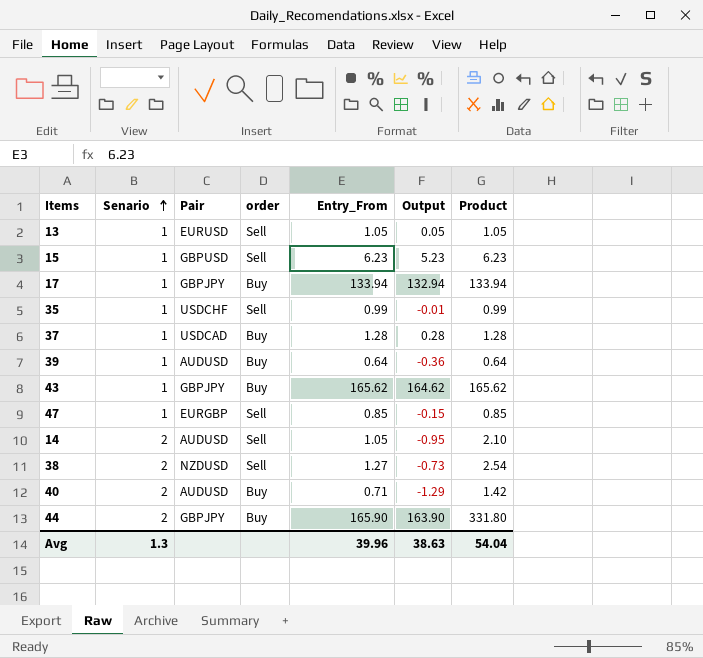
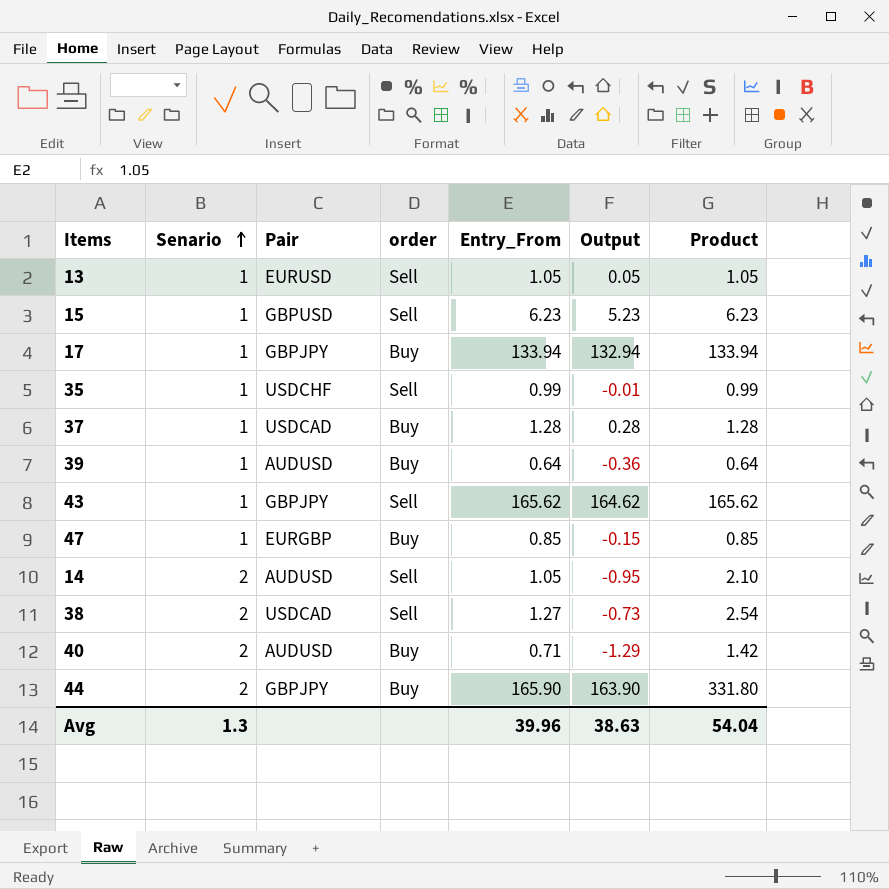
43 | order: Buy -> Sell
47 | order: Sell -> Buy
38 | Pair: NZDUSD -> USDCAD

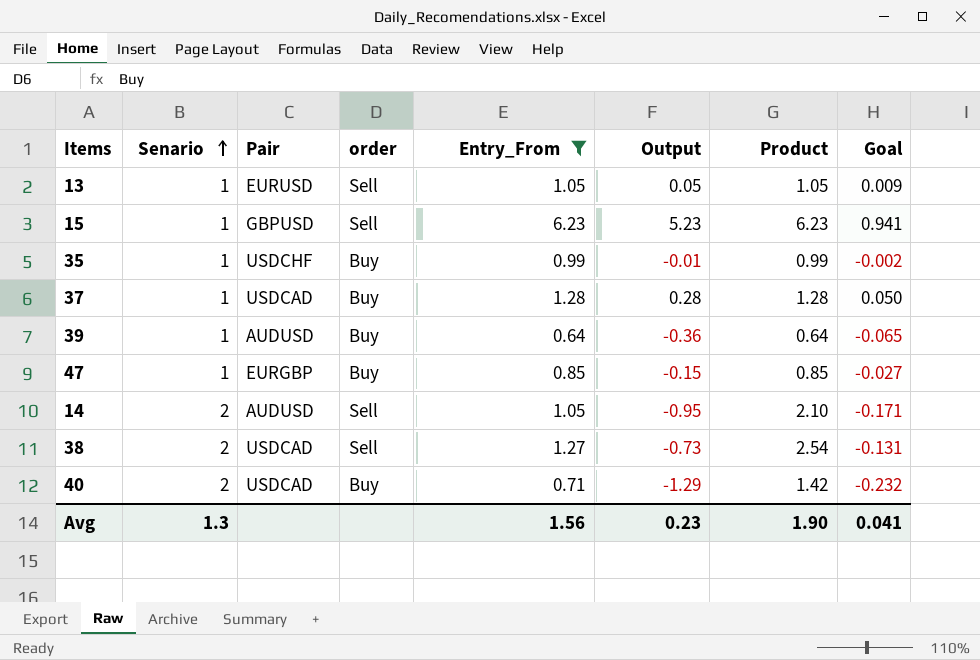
filter: none -> Entry_From <= 6.23
column Goal | formula: none -> [Output] * 0.18
35 | order: Sell -> Buy
40 | Pair: AUDUSD -> USDCAD
Avg | Entry_From: 39.96 -> 1.56
Avg | Output: 38.63 -> 0.23
Avg | Product: 54.04 -> 1.90

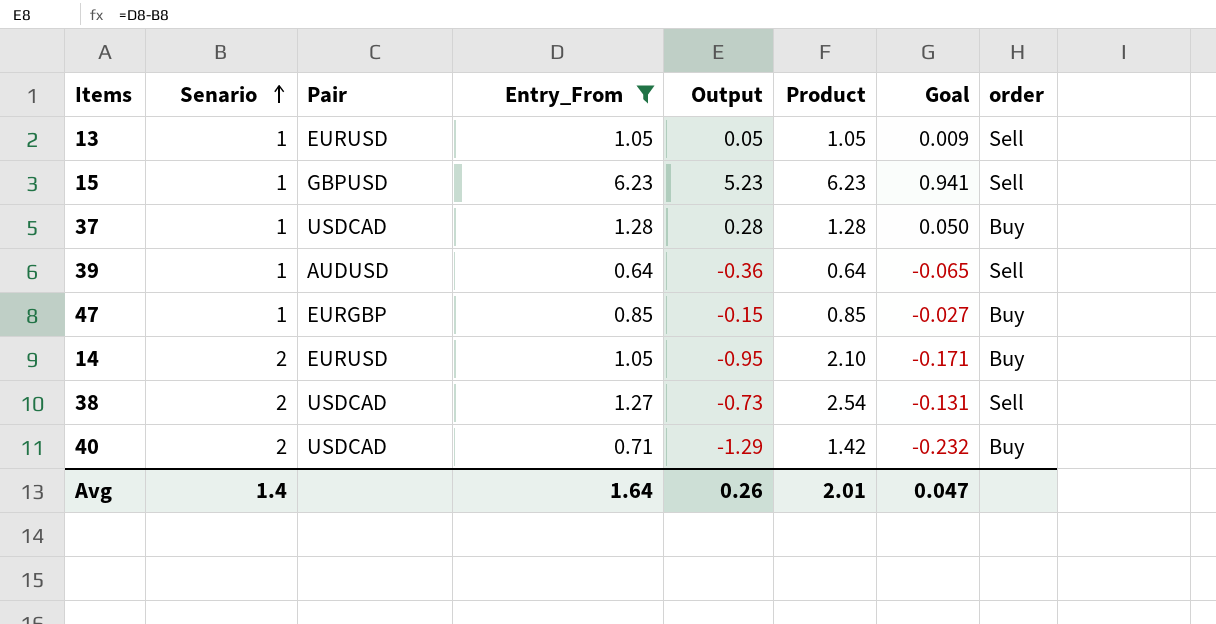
column order | position: 4 -> 8
row 35: 1 | USDCHF | Buy | 0.99 | -0.01 | 0.99 | -0.002 -> none
39 | order: Buy -> Sell
14 | Pair: AUDUSD -> EURUSD
14 | order: Sell -> Buy
Avg | Senario: 1.3 -> 1.4
Avg | Entry_From: 1.56 -> 1.64
Avg | Output: 0.23 -> 0.26
Avg | Product: 1.90 -> 2.01
Avg | Goal: 0.041 -> 0.047

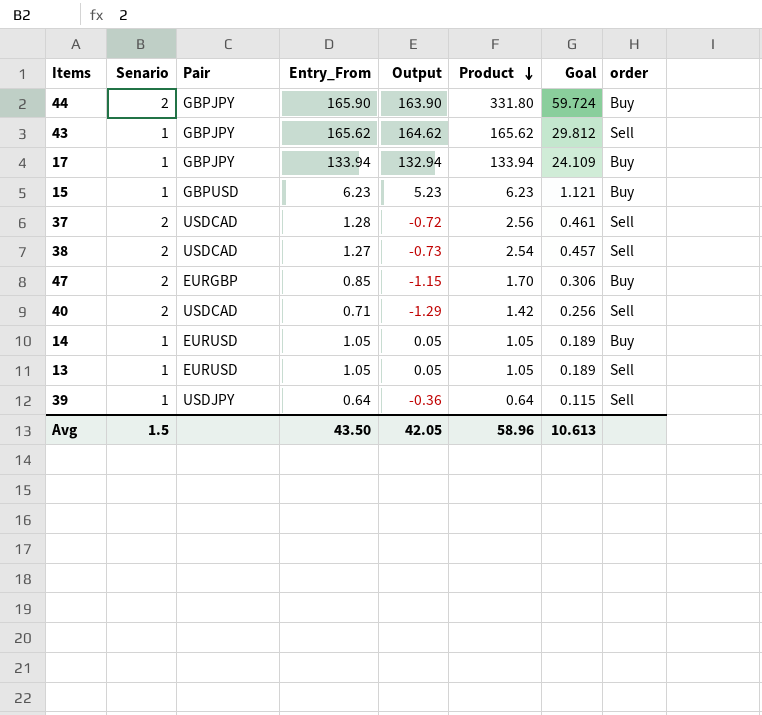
filter: Entry_From <= 6.23 -> none
row order: Senario ascending -> Product descending
column Goal | formula: [Output] * 0.18 -> [Product] * 0.18
15 | order: Sell -> Buy
37 | Senario: 1 -> 2
37 | Output: 0.28 -> -0.72
37 | Product: 1.28 -> 2.56
37 | order: Buy -> Sell
47 | Senario: 1 -> 2
47 | Output: -0.15 -> -1.15
47 | Product: 0.85 -> 1.70
40 | order: Buy -> Sell
14 | Senario: 2 -> 1
14 | Output: -0.95 -> 0.05
14 | Product: 2.10 -> 1.05
39 | Pair: AUDUSD -> USDJPY
Avg | Senario: 1.4 -> 1.5
Avg | Entry_From: 1.64 -> 43.50
Avg | Output: 0.26 -> 42.05
Avg | Product: 2.01 -> 58.96
Avg | Goal: 0.047 -> 10.613

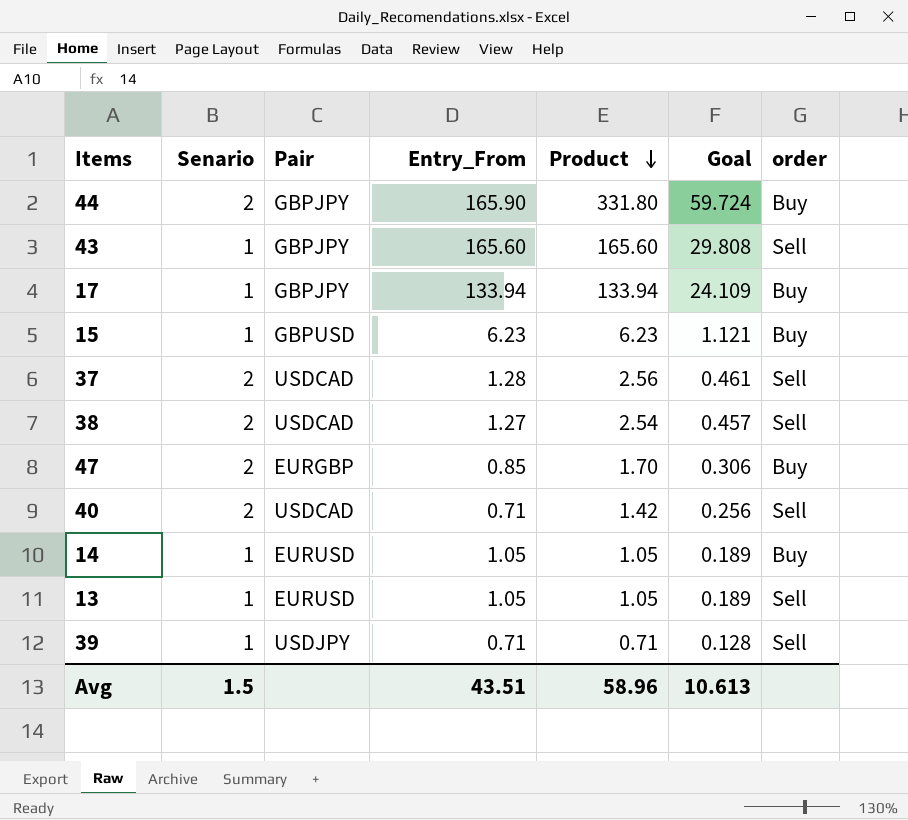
column Output | formula: [Entry_From] - [Senario] -> none
43 | Entry_From: 165.62 -> 165.60
43 | Product: 165.62 -> 165.60
43 | Goal: 29.812 -> 29.808
39 | Entry_From: 0.64 -> 0.71
39 | Product: 0.64 -> 0.71
39 | Goal: 0.115 -> 0.128
Avg | Entry_From: 43.50 -> 43.51

